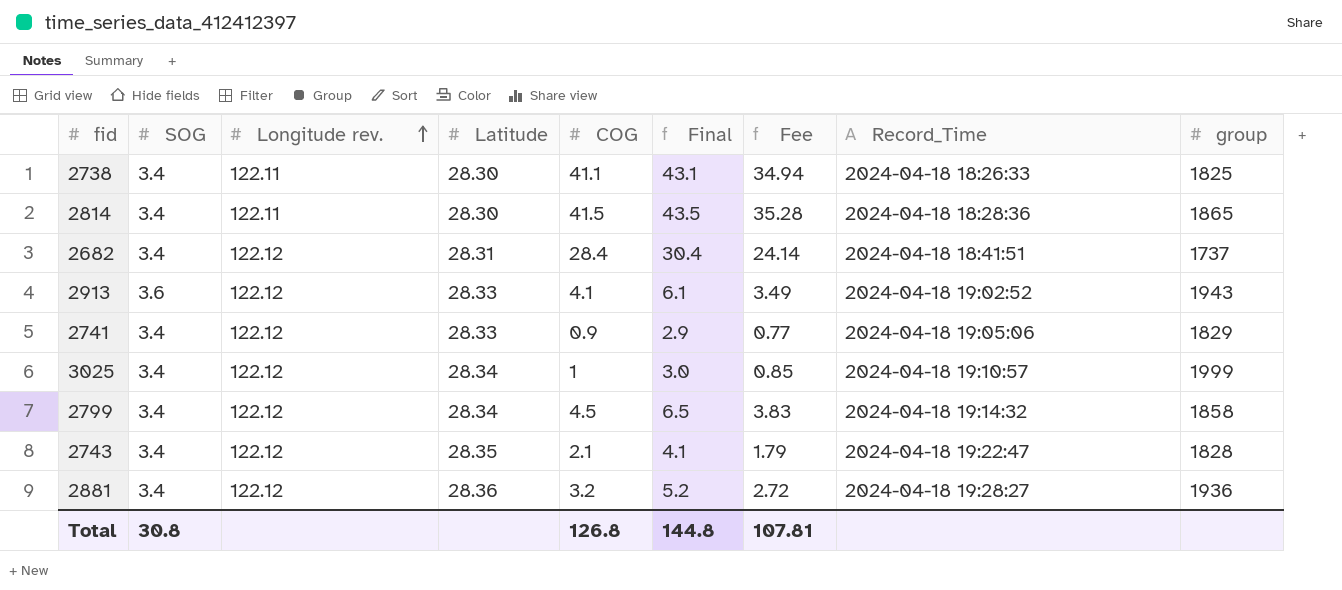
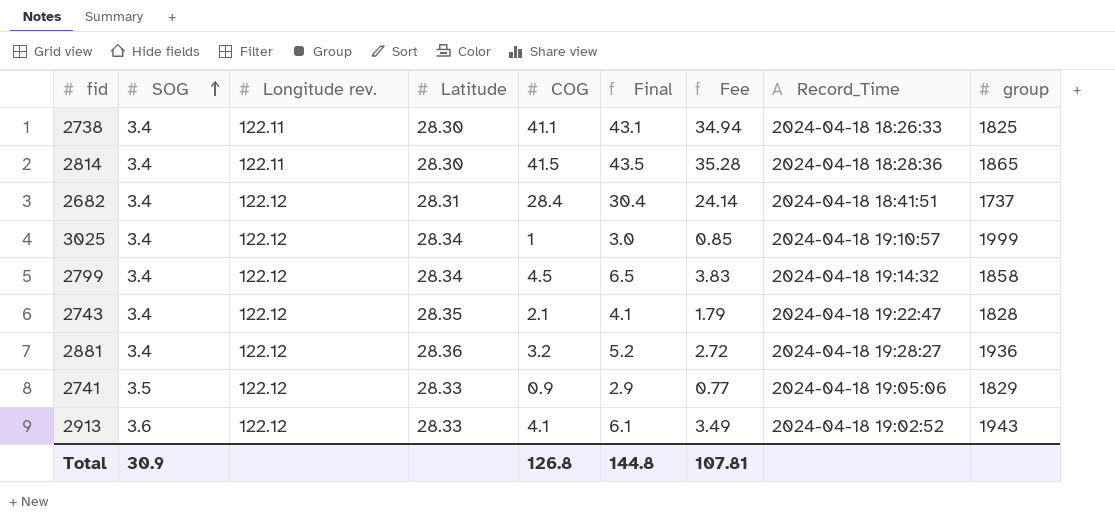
row order: Longitude rev. ascending -> SOG ascending
2741 | SOG: 3.4 -> 3.5
Total | SOG: 30.8 -> 30.9

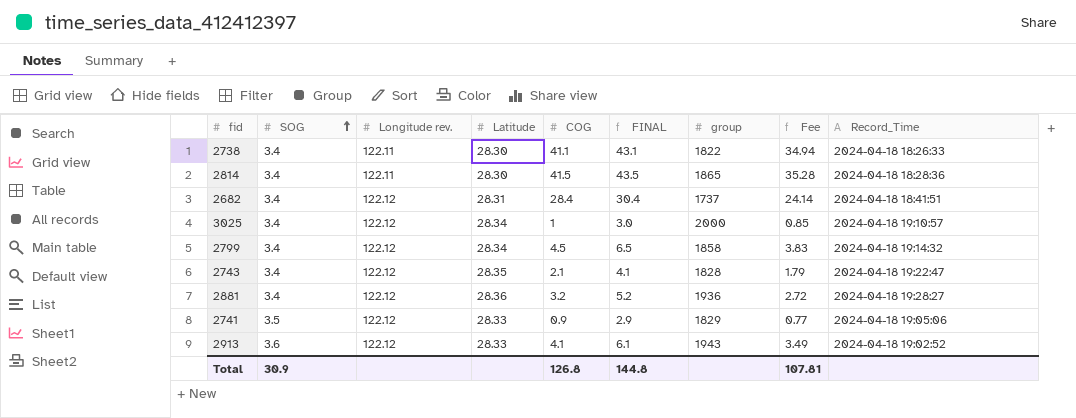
column name: Final -> FINAL
column group | position: 9 -> 7
2738 | group: 1825 -> 1822
3025 | group: 1999 -> 2000

